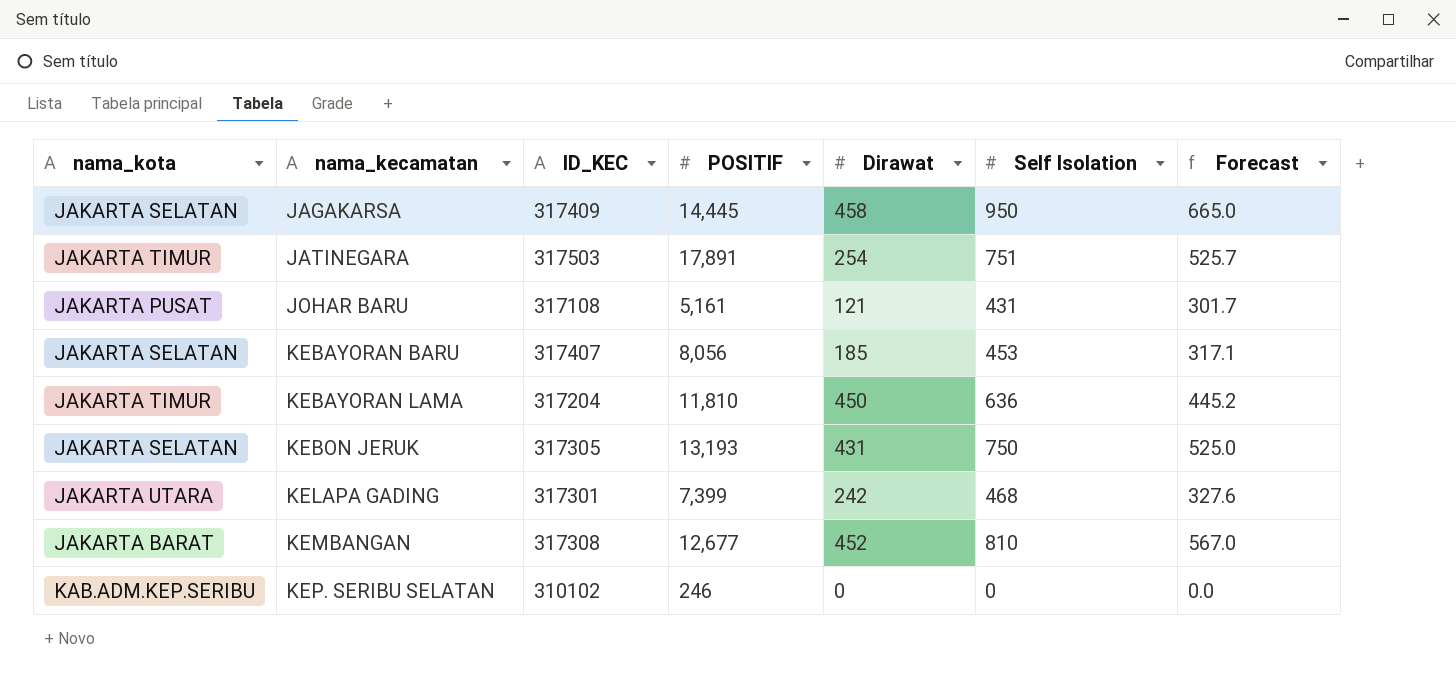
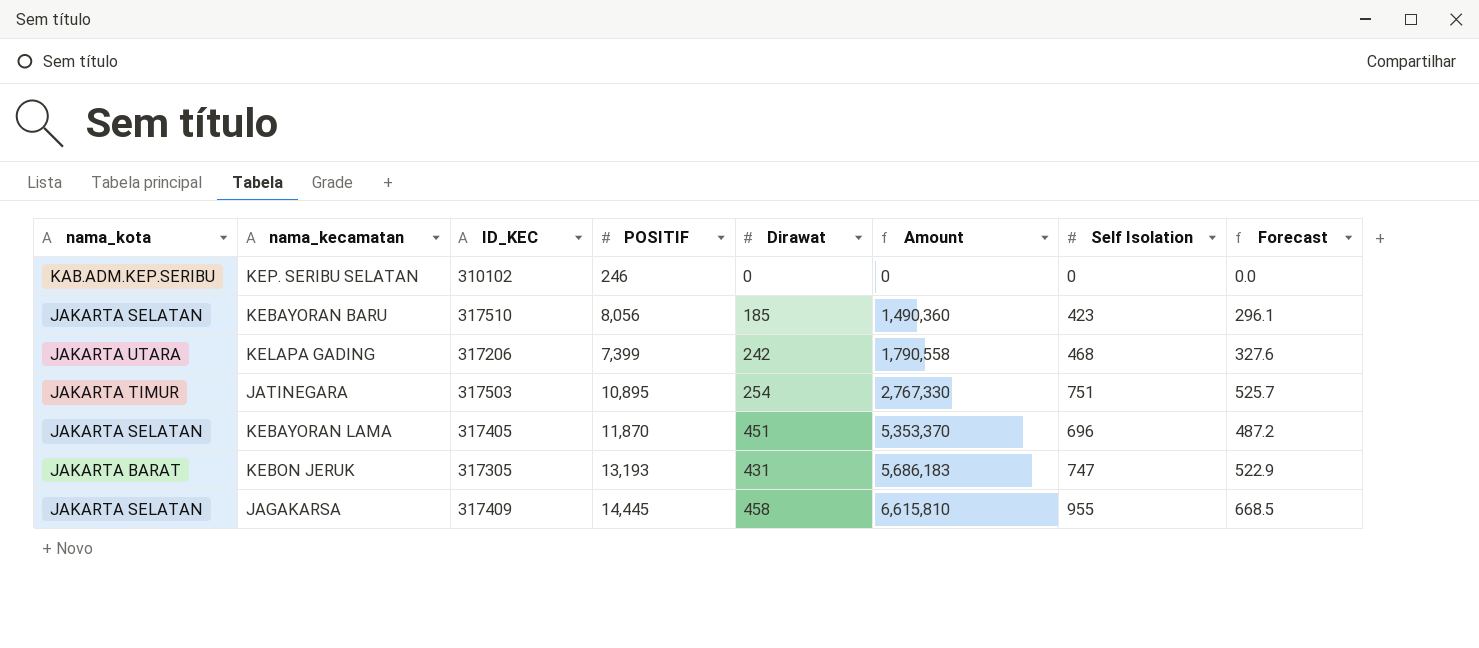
row order: nama_kecamatan ascending -> Amount ascending
column Amount | formula: none -> [POSITIF] * [Dirawat]
row JOHAR BARU: JAKARTA PUSAT | 317108 | 5,161 | 121 | 431 | 301.7 -> none
row KEMBANGAN: JAKARTA BARAT | 317308 | 12,677 | 452 | 810 | 567.0 -> none
KEBAYORAN BARU | ID_KEC: 317407 -> 317510
KEBAYORAN BARU | Self Isolation: 453 -> 423
KEBAYORAN BARU | Forecast: 317.1 -> 296.1
KELAPA GADING | ID_KEC: 317301 -> 317206
JATINEGARA | POSITIF: 17,891 -> 10,895
KEBAYORAN LAMA | nama_kota: JAKARTA TIMUR -> JAKARTA SELATAN
KEBAYORAN LAMA | ID_KEC: 317204 -> 317405
KEBAYORAN LAMA | POSITIF: 11,810 -> 11,870
KEBAYORAN LAMA | Dirawat: 450 -> 451
KEBAYORAN LAMA | Self Isolation: 636 -> 696
KEBAYORAN LAMA | Forecast: 445.2 -> 487.2
KEBON JERUK | nama_kota: JAKARTA SELATAN -> JAKARTA BARAT
KEBON JERUK | Self Isolation: 750 -> 747
KEBON JERUK | Forecast: 525.0 -> 522.9
JAGAKARSA | Self Isolation: 950 -> 955
JAGAKARSA | Forecast: 665.0 -> 668.5

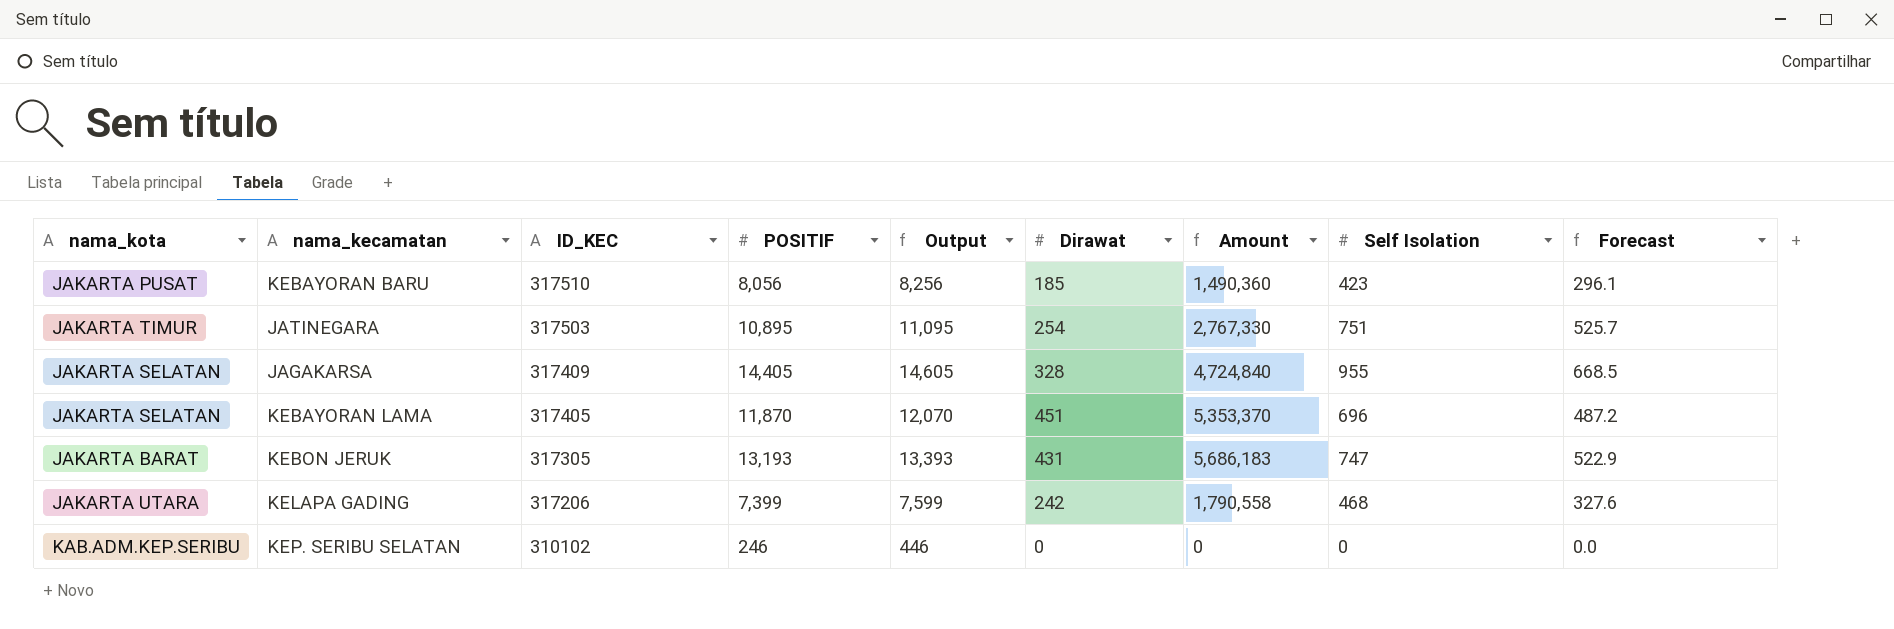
row order: Amount ascending -> ID_KEC descending
column Output | formula: none -> [POSITIF] + 200
KEBAYORAN BARU | nama_kota: JAKARTA SELATAN -> JAKARTA PUSAT
JAGAKARSA | POSITIF: 14,445 -> 14,405
JAGAKARSA | Dirawat: 458 -> 328
JAGAKARSA | Amount: 6,615,810 -> 4,724,840

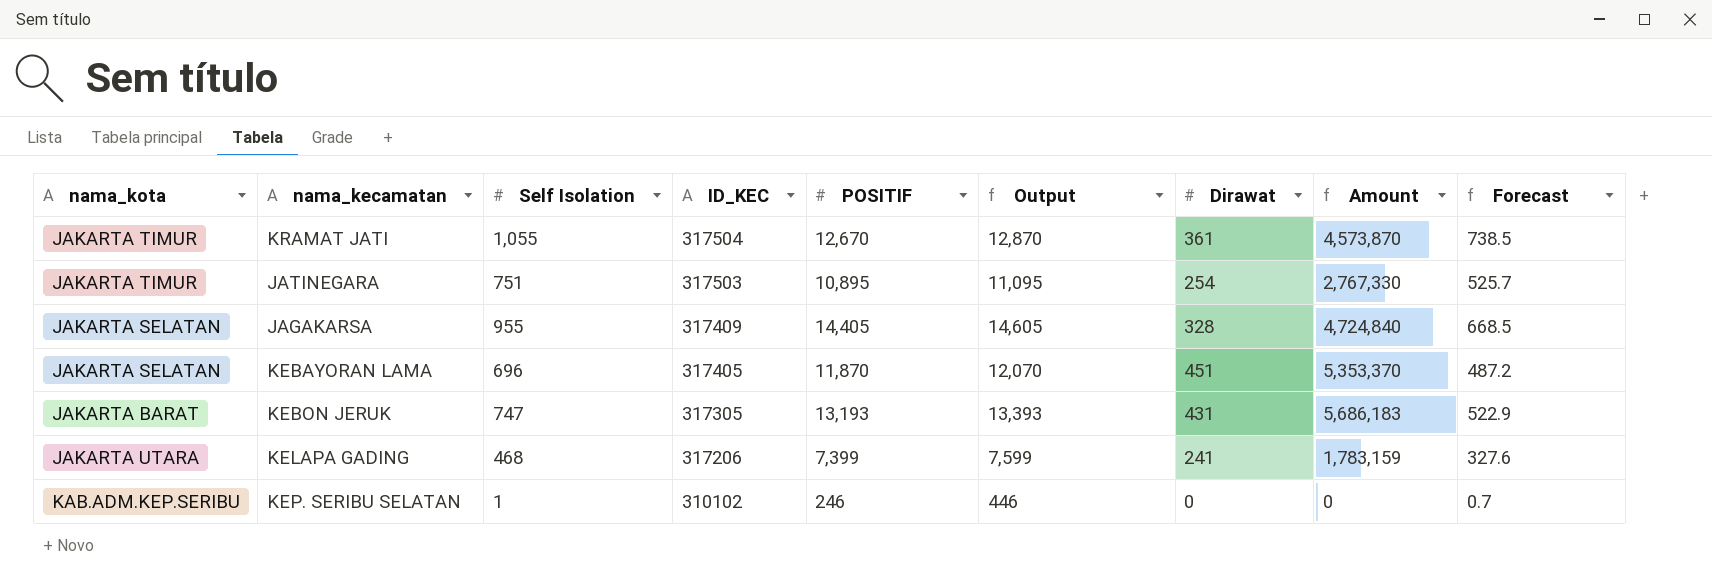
column Self Isolation | position: 8 -> 3
row KEBAYORAN BARU: JAKARTA PUSAT | 317510 | 8,056 | 8,256 | 185 | 1,490,360 | 423 | 296.1 -> none
row KRAMAT JATI: none -> JAKARTA TIMUR | 1,055 | 317504 | 12,670 | 12,870 | 361 | 4,573,870 | 738.5
KELAPA GADING | Dirawat: 242 -> 241
KELAPA GADING | Amount: 1,790,558 -> 1,783,159
KEP. SERIBU SELATAN | Self Isolation: 0 -> 1
KEP. SERIBU SELATAN | Forecast: 0.0 -> 0.7

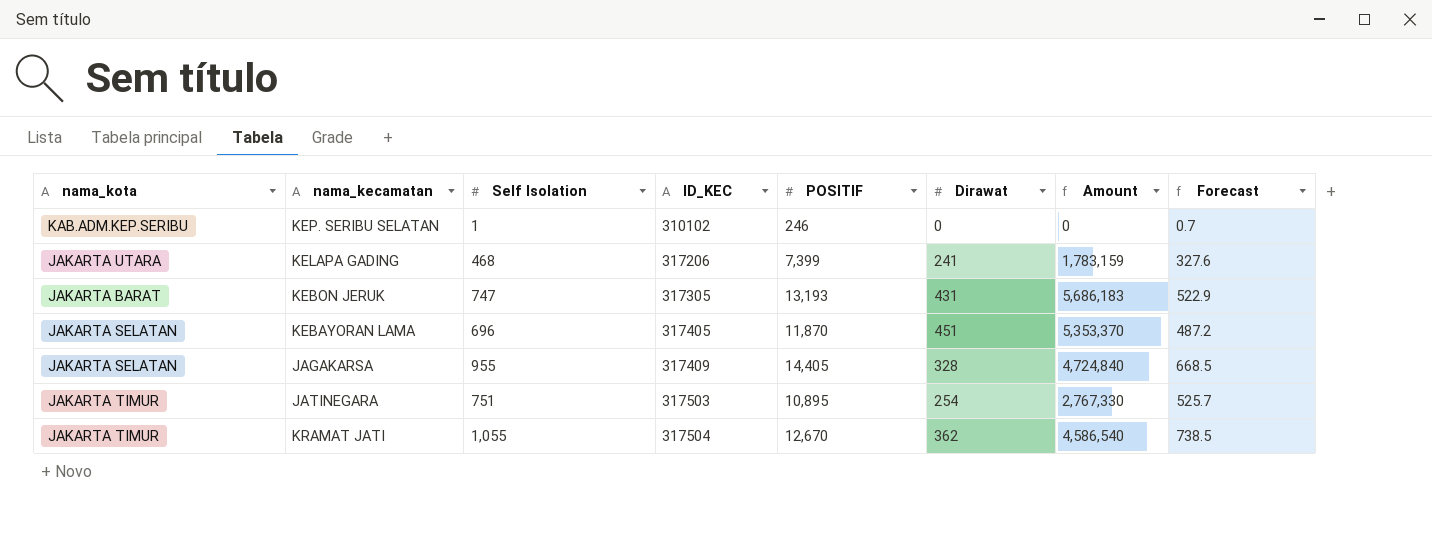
row order: ID_KEC descending -> ID_KEC ascending
column Output | formula: [POSITIF] + 200 -> none
KRAMAT JATI | Dirawat: 361 -> 362
KRAMAT JATI | Amount: 4,573,870 -> 4,586,540

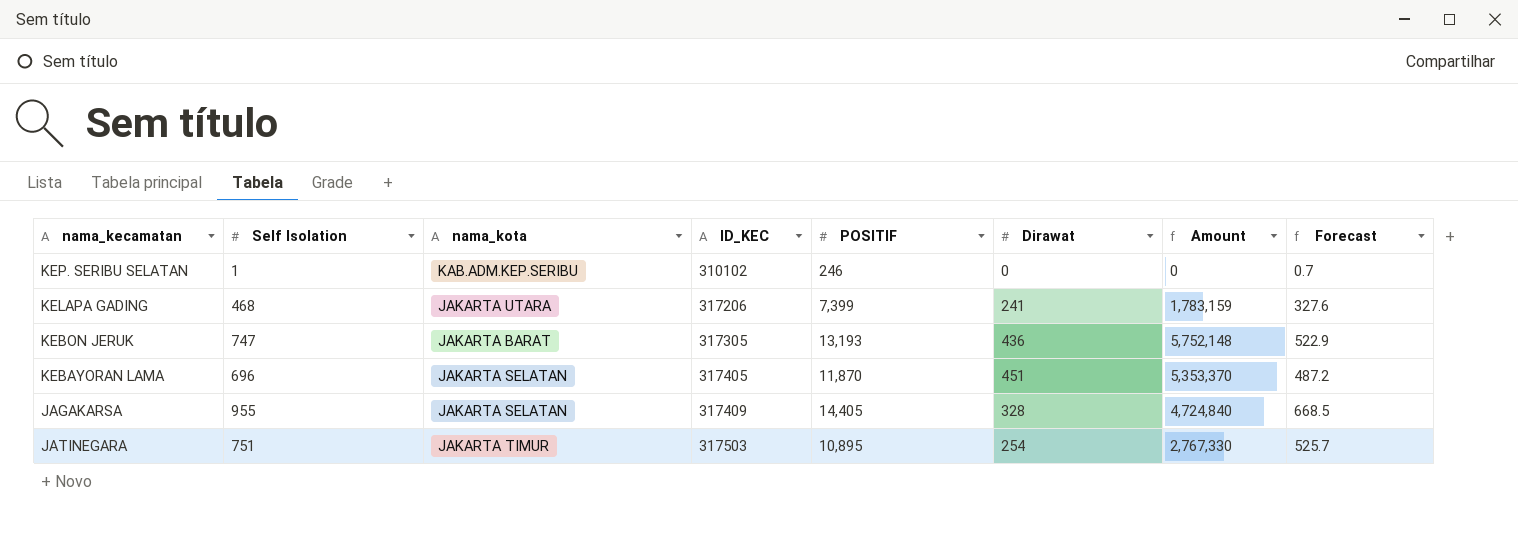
column nama_kota | position: 1 -> 3
row KRAMAT JATI: JAKARTA TIMUR | 1,055 | 317504 | 12,670 | 362 | 4,586,540 | 738.5 -> none
KEBON JERUK | Dirawat: 431 -> 436
KEBON JERUK | Amount: 5,686,183 -> 5,752,148

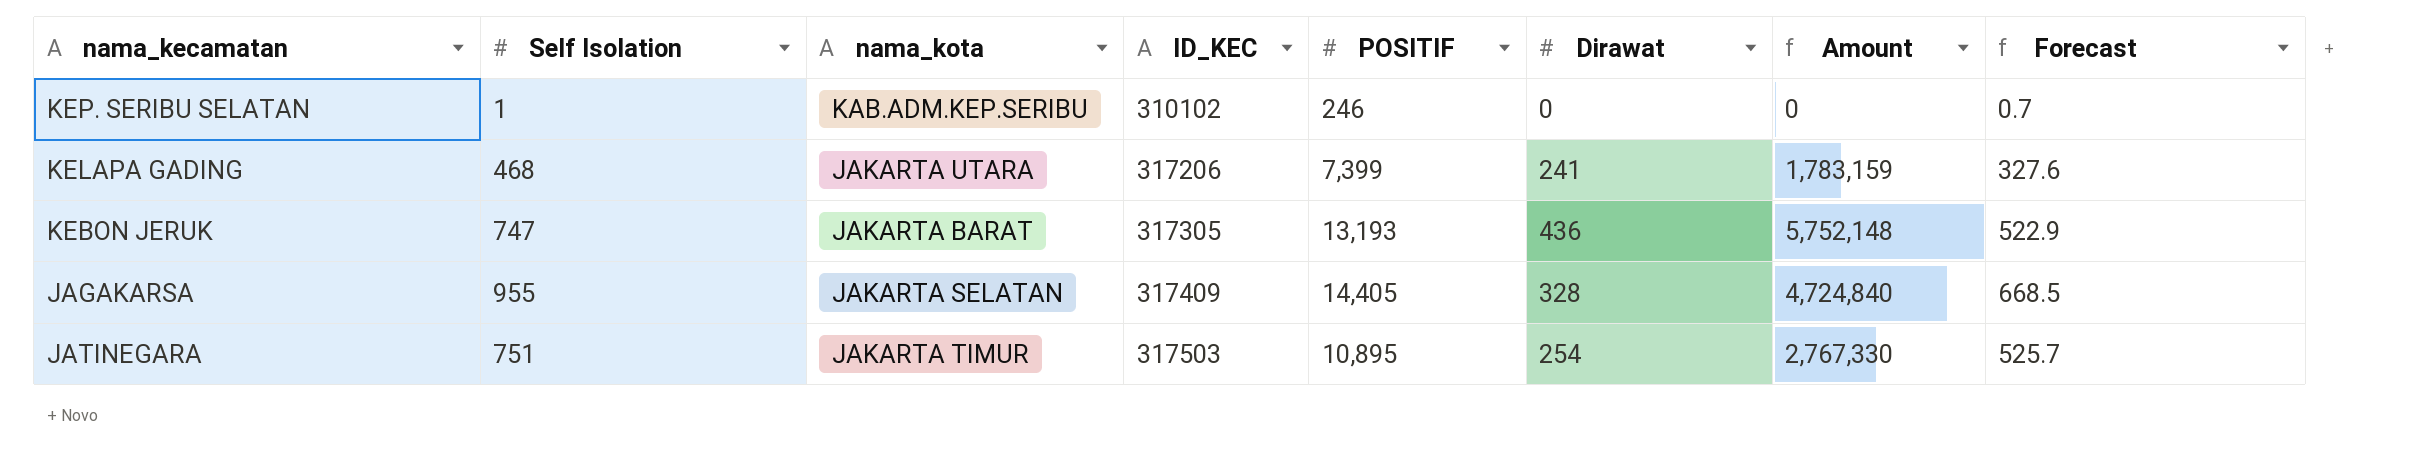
row KEBAYORAN LAMA: 696 | JAKARTA SELATAN | 317405 | 11,870 | 451 | 5,353,370 | 487.2 -> none

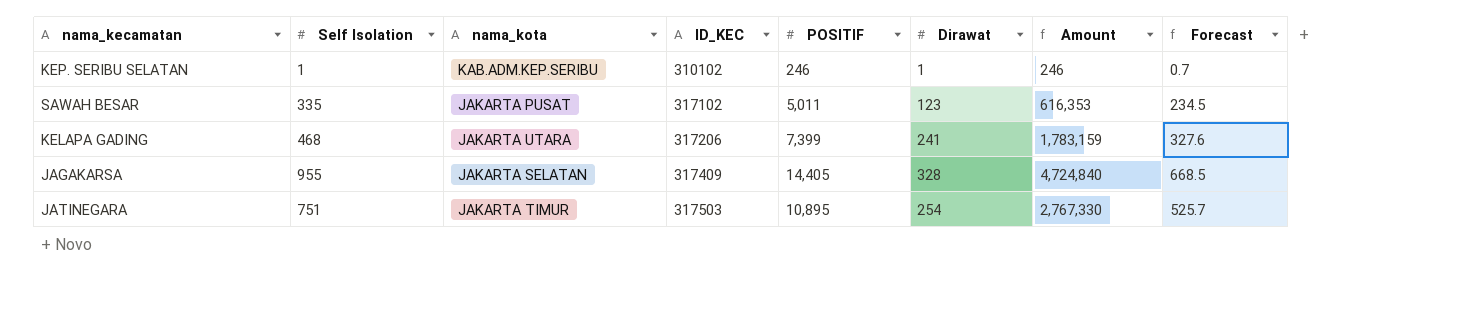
row KEBON JERUK: 747 | JAKARTA BARAT | 317305 | 13,193 | 436 | 5,752,148 | 522.9 -> none
KEP. SERIBU SELATAN | Dirawat: 0 -> 1
KEP. SERIBU SELATAN | Amount: 0 -> 246
row SAWAH BESAR: none -> 335 | JAKARTA PUSAT | 317102 | 5,011 | 123 | 616,353 | 234.5

